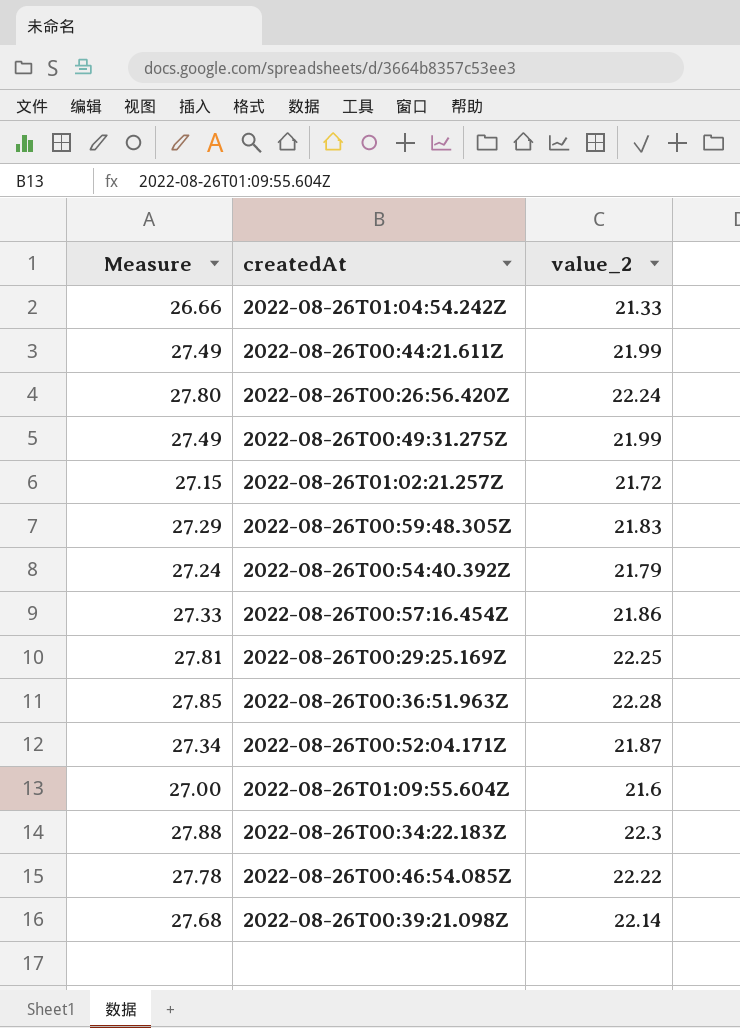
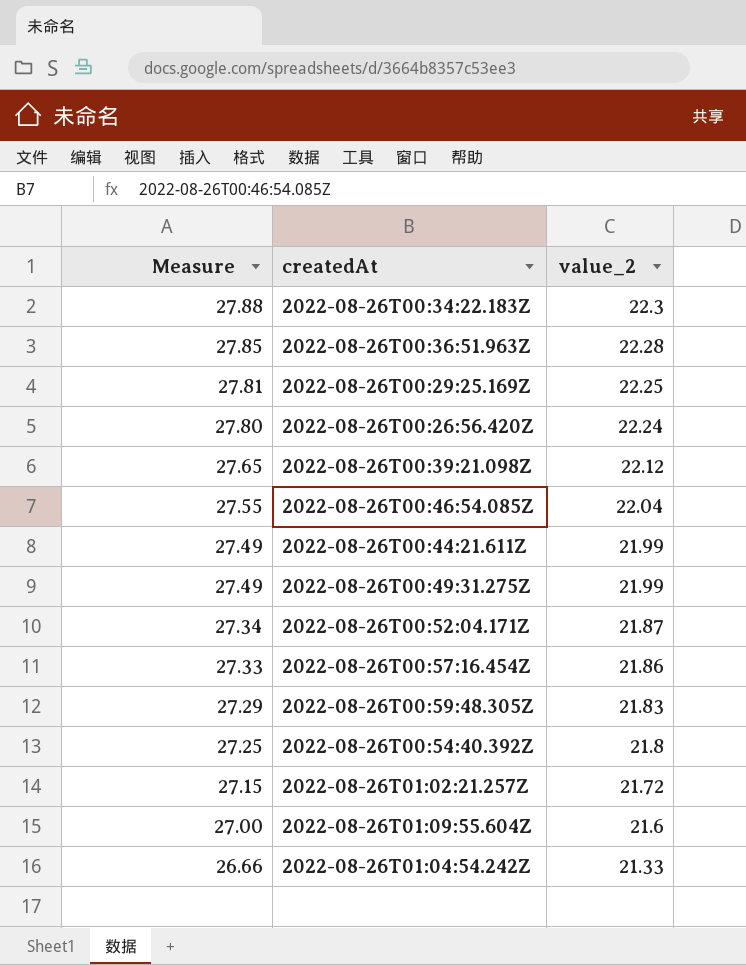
row order: none -> Measure descending
2022-08-26T00:39:21.098Z | Measure: 27.68 -> 27.65
2022-08-26T00:39:21.098Z | value_2: 22.14 -> 22.12
2022-08-26T00:46:54.085Z | Measure: 27.78 -> 27.55
2022-08-26T00:46:54.085Z | value_2: 22.22 -> 22.04
2022-08-26T00:54:40.392Z | Measure: 27.24 -> 27.25
2022-08-26T00:54:40.392Z | value_2: 21.79 -> 21.8

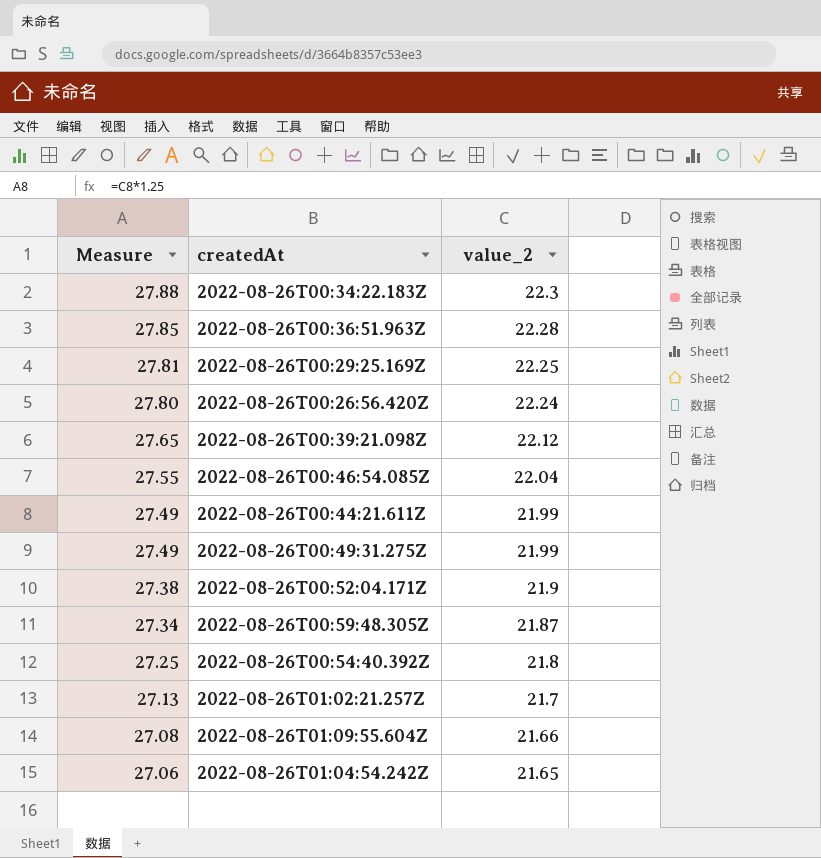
row 2022-08-26T00:57:16.454Z: 27.33 | 21.86 -> none
2022-08-26T00:52:04.171Z | Measure: 27.34 -> 27.38
2022-08-26T00:52:04.171Z | value_2: 21.87 -> 21.9
2022-08-26T00:59:48.305Z | Measure: 27.29 -> 27.34
2022-08-26T00:59:48.305Z | value_2: 21.83 -> 21.87
2022-08-26T01:02:21.257Z | Measure: 27.15 -> 27.13
2022-08-26T01:02:21.257Z | value_2: 21.72 -> 21.7
2022-08-26T01:09:55.604Z | Measure: 27.00 -> 27.08
2022-08-26T01:09:55.604Z | value_2: 21.6 -> 21.66
2022-08-26T01:04:54.242Z | Measure: 26.66 -> 27.06
2022-08-26T01:04:54.242Z | value_2: 21.33 -> 21.65

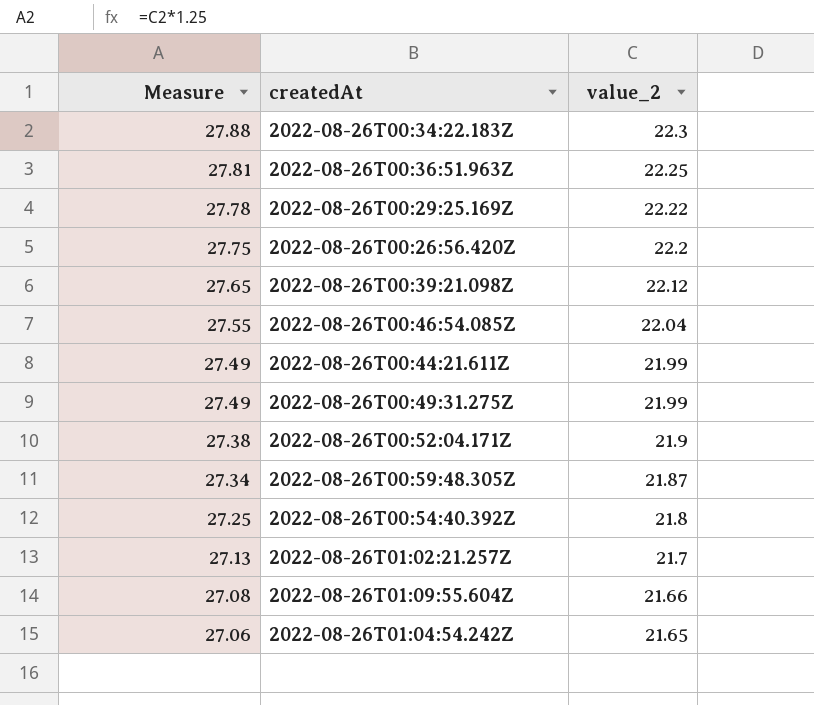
2022-08-26T00:36:51.963Z | Measure: 27.85 -> 27.81
2022-08-26T00:36:51.963Z | value_2: 22.28 -> 22.25
2022-08-26T00:29:25.169Z | Measure: 27.81 -> 27.78
2022-08-26T00:29:25.169Z | value_2: 22.25 -> 22.22
2022-08-26T00:26:56.420Z | Measure: 27.80 -> 27.75
2022-08-26T00:26:56.420Z | value_2: 22.24 -> 22.2

